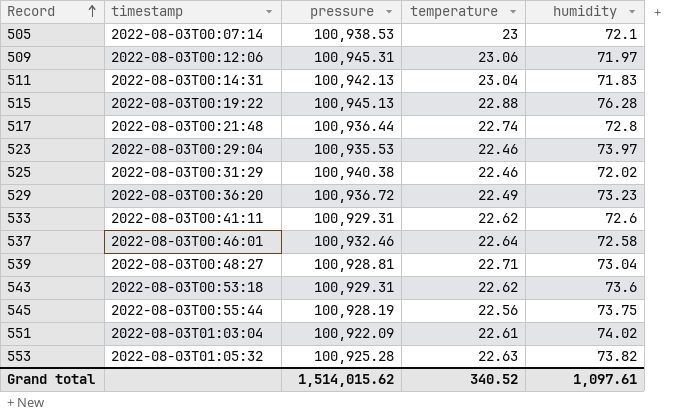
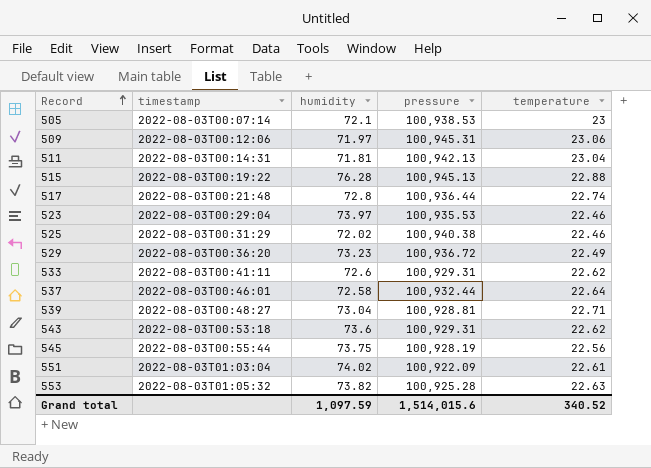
column humidity | position: 5 -> 3
511 | humidity: 71.83 -> 71.81
537 | pressure: 100,932.46 -> 100,932.44
Grand total | humidity: 1,097.61 -> 1,097.59
Grand total | pressure: 1,514,015.62 -> 1,514,015.6

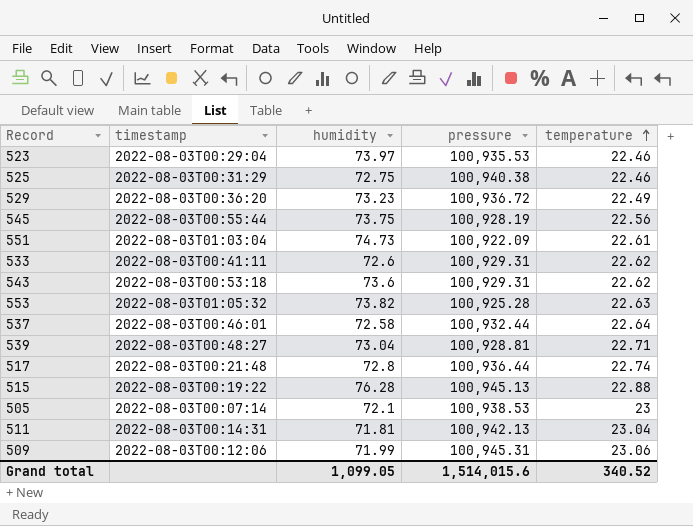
row order: Record ascending -> temperature ascending
525 | humidity: 72.02 -> 72.75
551 | humidity: 74.02 -> 74.73
509 | humidity: 71.97 -> 71.99
Grand total | humidity: 1,097.59 -> 1,099.05

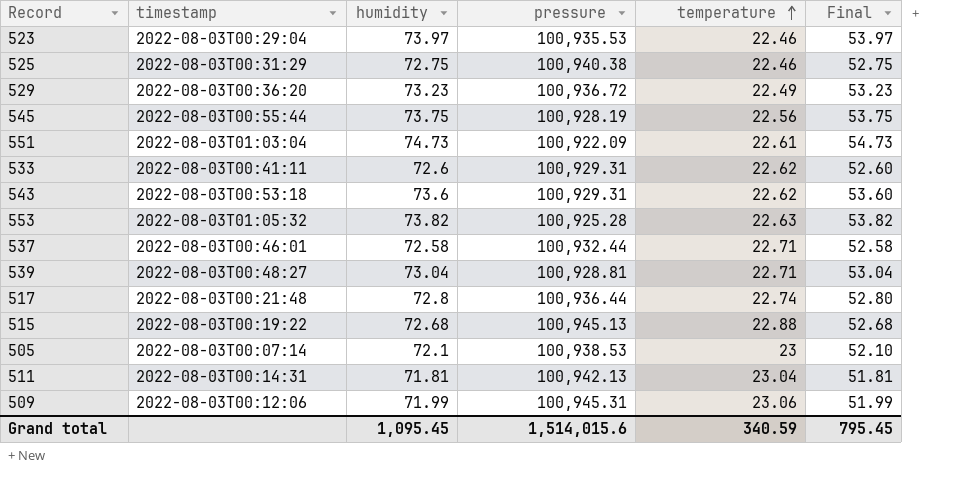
column Final | formula: none -> [humidity] - 20
537 | temperature: 22.64 -> 22.71
515 | humidity: 76.28 -> 72.68
Grand total | humidity: 1,099.05 -> 1,095.45
Grand total | temperature: 340.52 -> 340.59

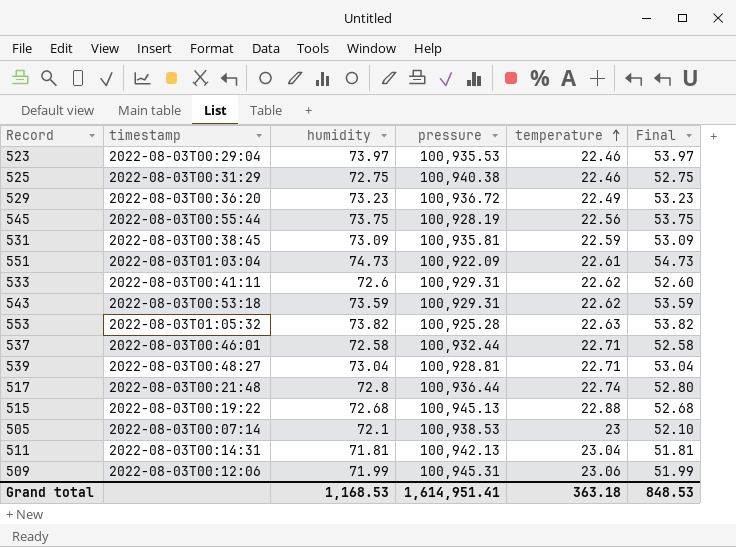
row 531: none -> 2022-08-03T00:38:45 | 73.09 | 100,935.81 | 22.59 | 53.09
543 | humidity: 73.6 -> 73.59
543 | Final: 53.60 -> 53.59
Grand total | humidity: 1,095.45 -> 1,168.53
Grand total | pressure: 1,514,015.6 -> 1,614,951.41
Grand total | temperature: 340.59 -> 363.18
Grand total | Final: 795.45 -> 848.53

